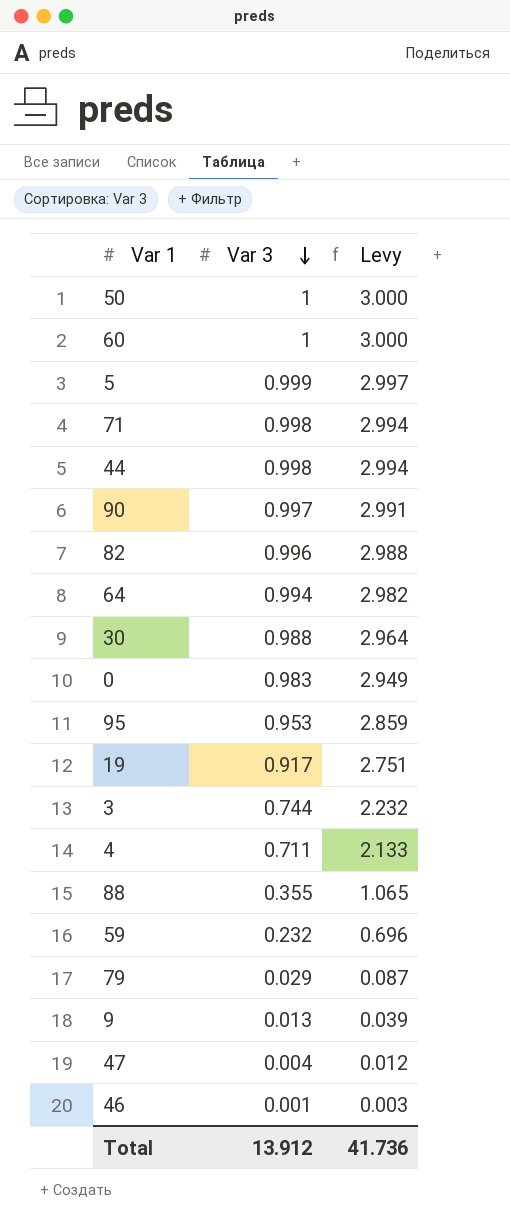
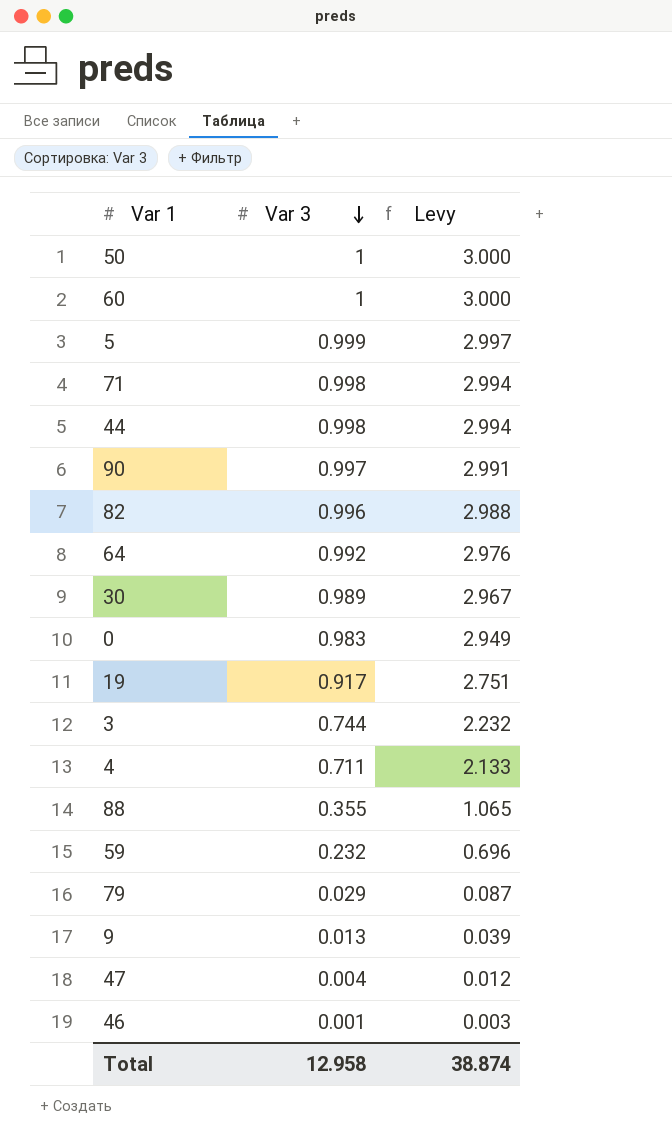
row 95: 0.953 | 2.859 -> none
64 | Var 3: 0.994 -> 0.992
64 | Levy: 2.982 -> 2.976
30 | Var 3: 0.988 -> 0.989
30 | Levy: 2.964 -> 2.967
Total | Var 3: 13.912 -> 12.958
Total | Levy: 41.736 -> 38.874

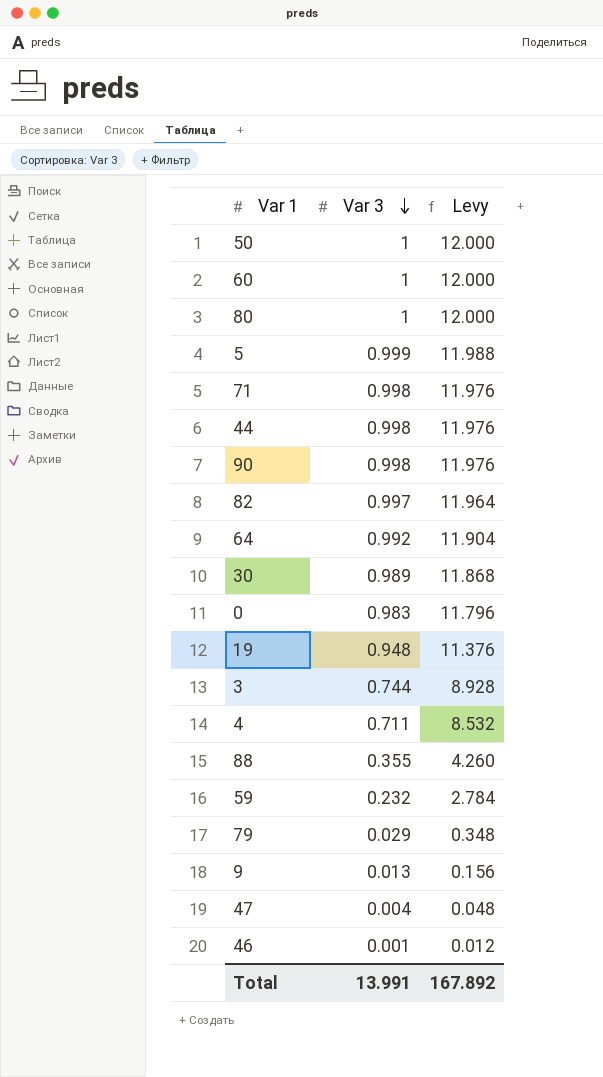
column Levy | formula: [Var 3] * 3 -> [Var 3] * 12
row 80: none -> 1 | 12.000
90 | Var 3: 0.997 -> 0.998
82 | Var 3: 0.996 -> 0.997
19 | Var 3: 0.917 -> 0.948
Total | Var 3: 12.958 -> 13.991
Total | Levy: 38.874 -> 167.892

